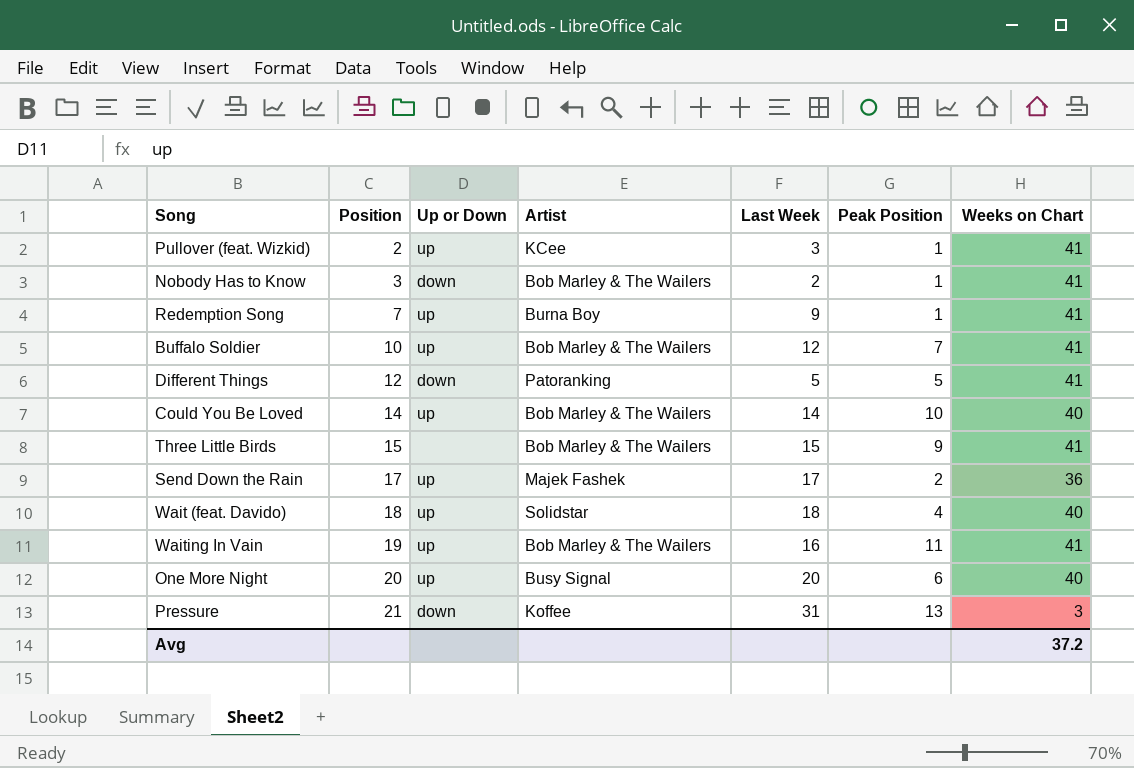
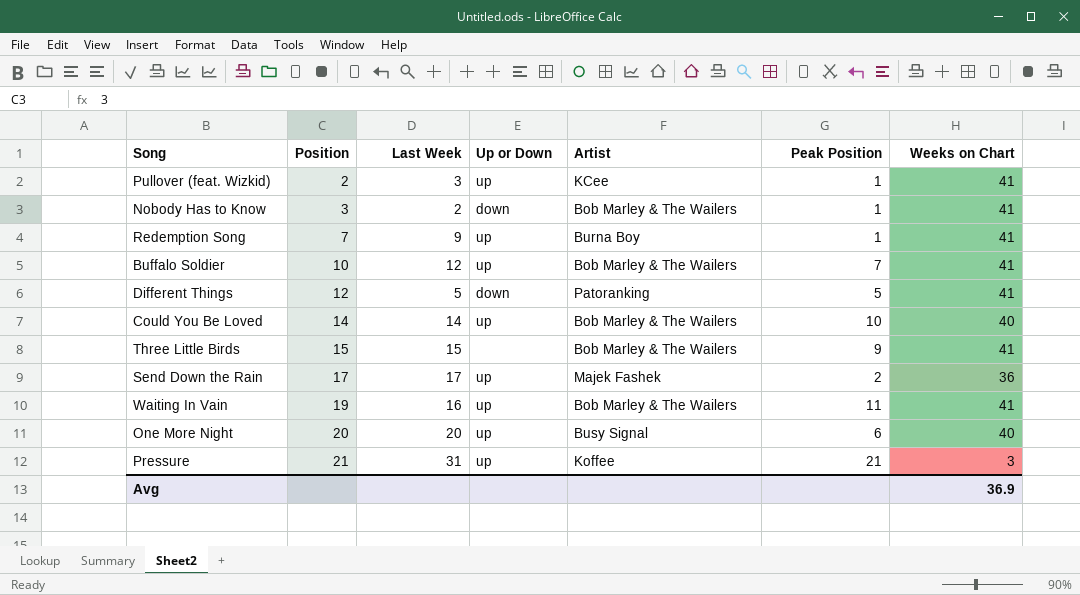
column Last Week | position: 5 -> 3
row Wait (feat. Davido): 18 | up | Solidstar | 18 | 4 | 40 -> none
Pressure | Up or Down: down -> up
Pressure | Peak Position: 13 -> 21
Avg | Weeks on Chart: 37.2 -> 36.9

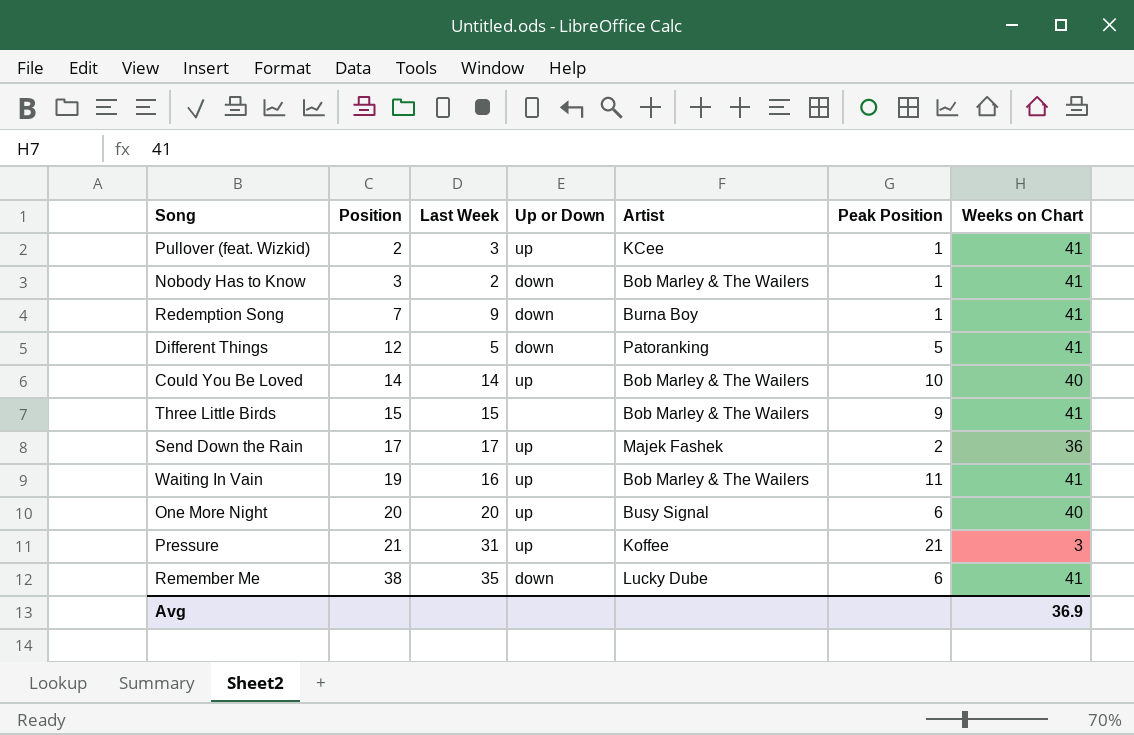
row Buffalo Soldier: 10 | 12 | up | Bob Marley & The Wailers | 7 | 41 -> none
Redemption Song | Up or Down: up -> down
row Remember Me: none -> 38 | 35 | down | Lucky Dube | 6 | 41

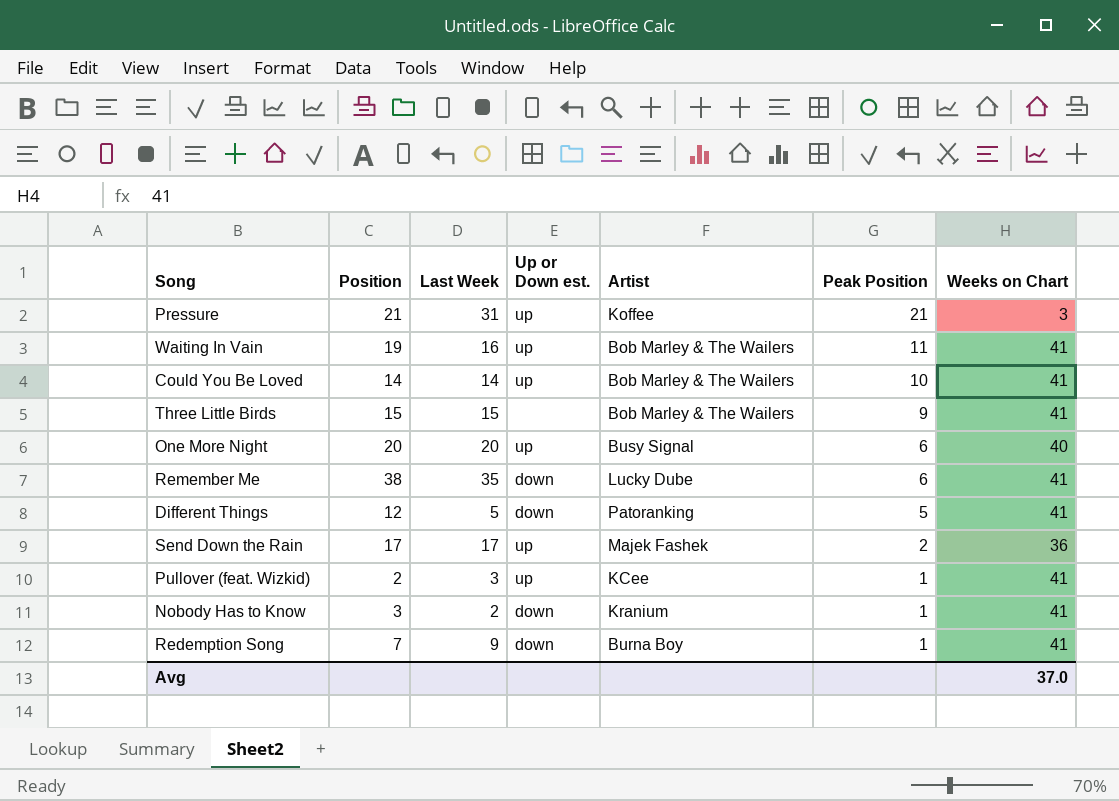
row order: Position ascending -> Peak Position descending
column name: Up or Down -> Up or Down est.
Could You Be Loved | Weeks on Chart: 40 -> 41
Nobody Has to Know | Artist: Bob Marley & The Wailers -> Kranium
Avg | Weeks on Chart: 36.9 -> 37.0

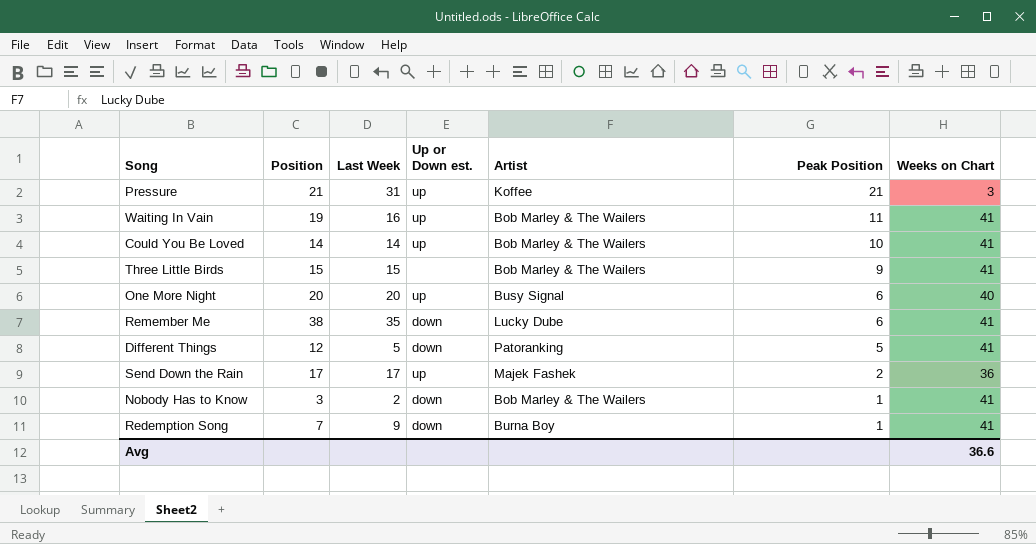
row Pullover (feat. Wizkid): 2 | 3 | up | KCee | 1 | 41 -> none
Nobody Has to Know | Artist: Kranium -> Bob Marley & The Wailers
Avg | Weeks on Chart: 37.0 -> 36.6

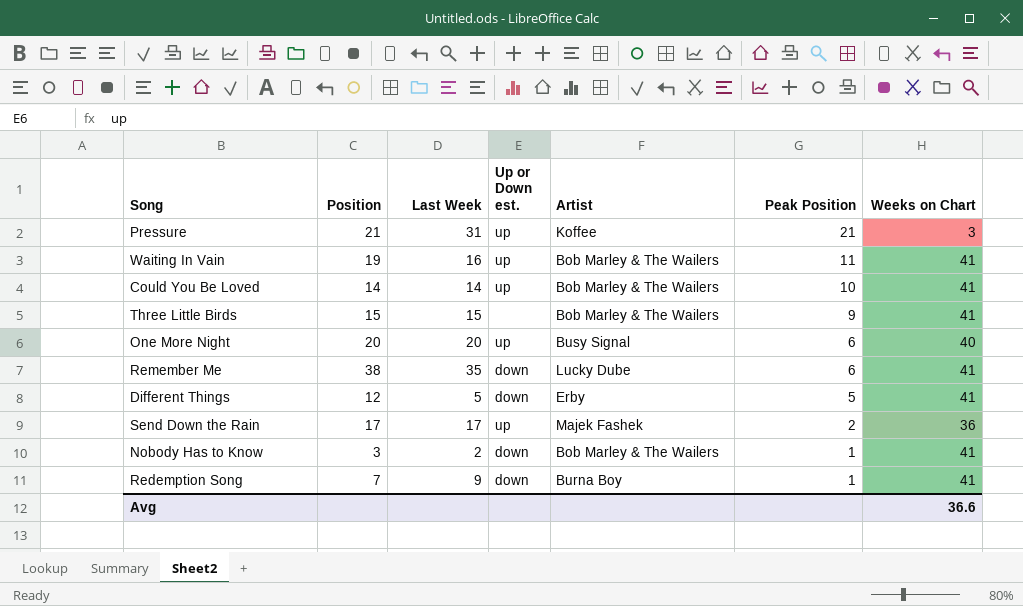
Different Things | Artist: Patoranking -> Erby

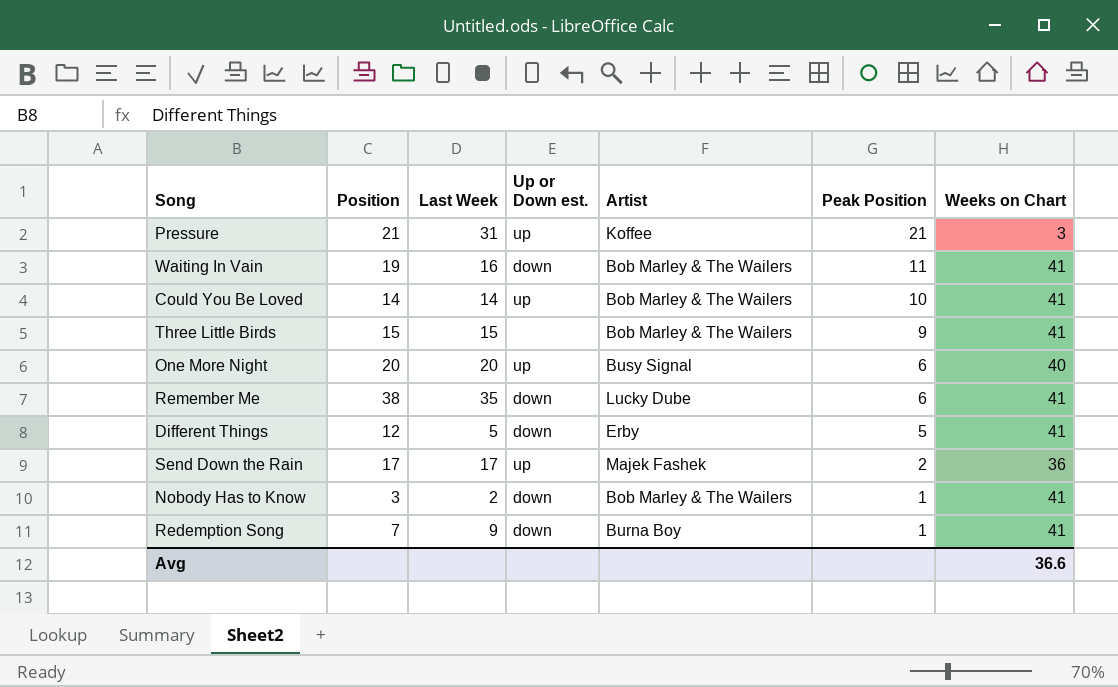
Waiting In Vain | Up or Down est.: up -> down

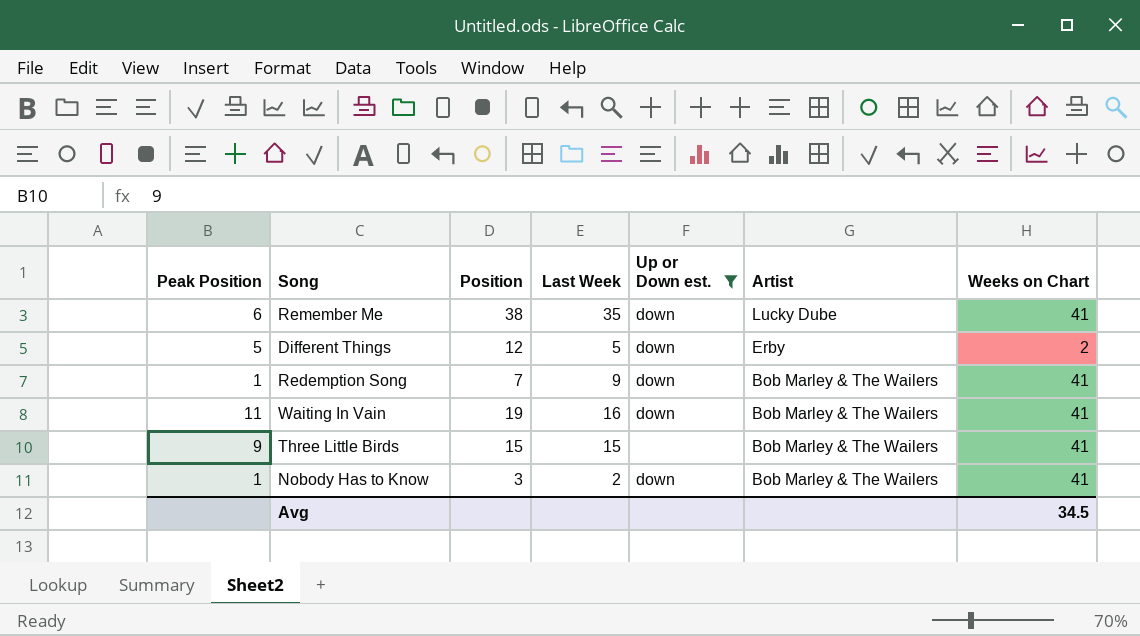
filter: none -> Up or Down est. != up
row order: Peak Position descending -> Artist descending
column Peak Position | position: 6 -> 1
Different Things | Weeks on Chart: 41 -> 2
Redemption Song | Artist: Burna Boy -> Bob Marley & The Wailers
Avg | Weeks on Chart: 36.6 -> 34.5

